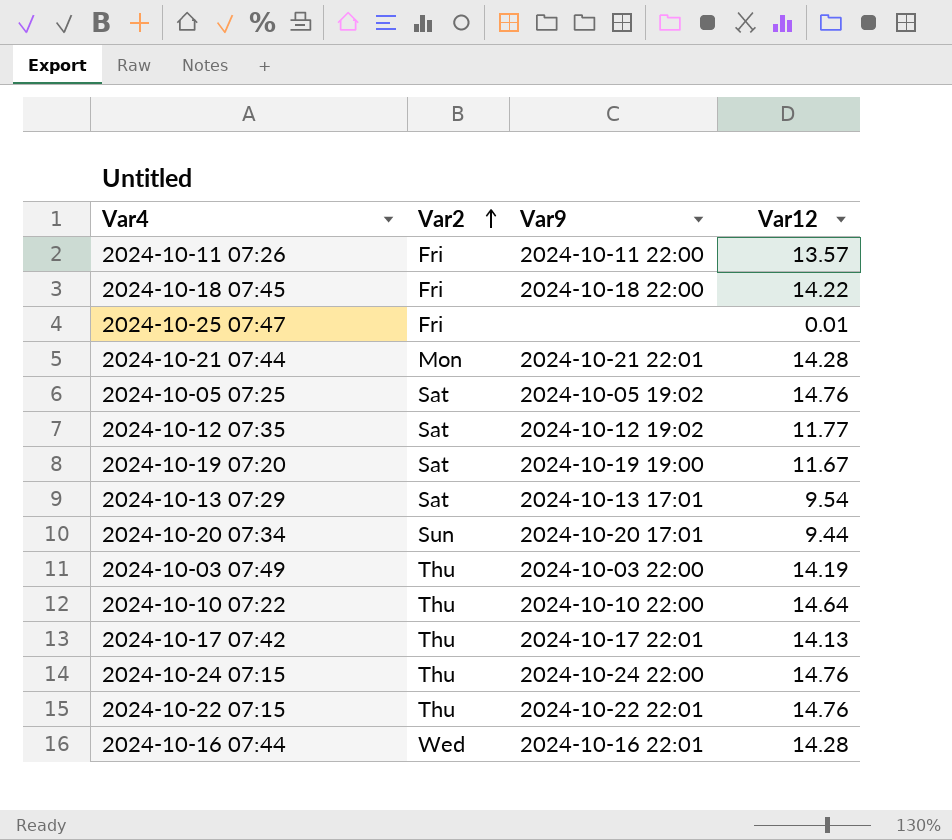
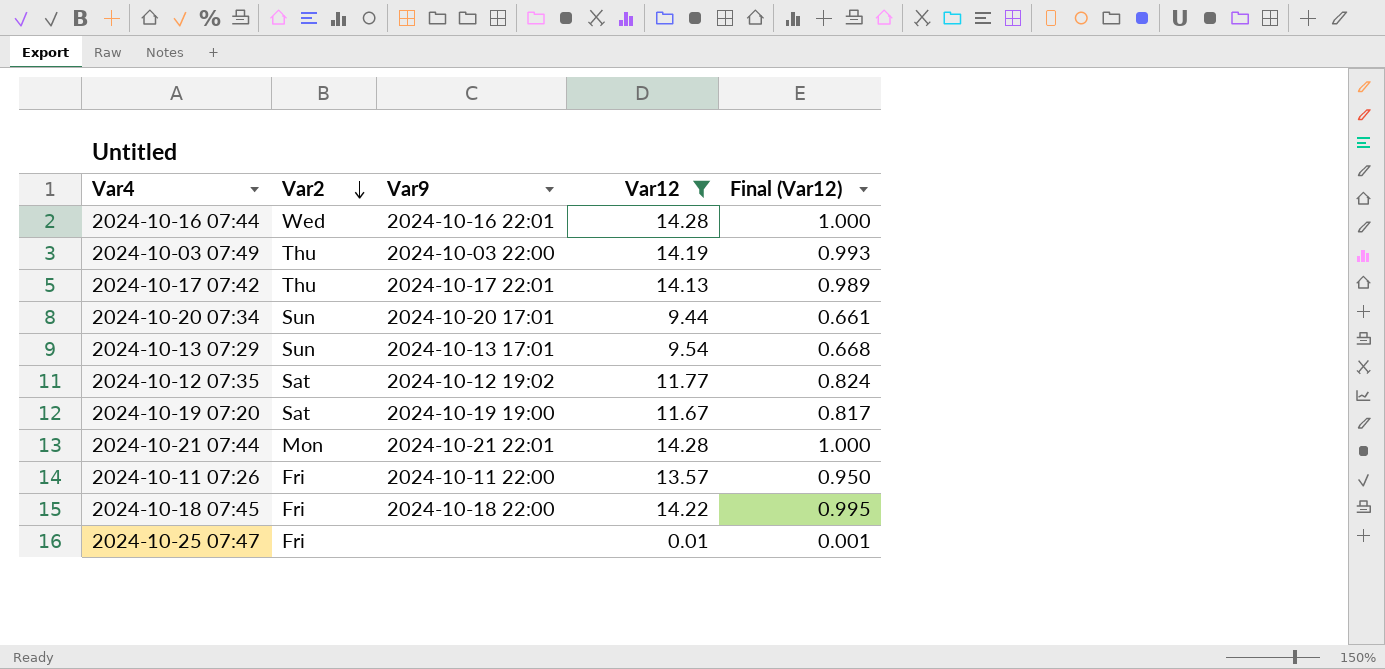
filter: none -> Var12 <= 14.28
row order: Var2 ascending -> Var2 descending
column Final (Var12) | formula: none -> [Var12] * 0.07
2024-10-13 07:29 | Var2: Sat -> Sun

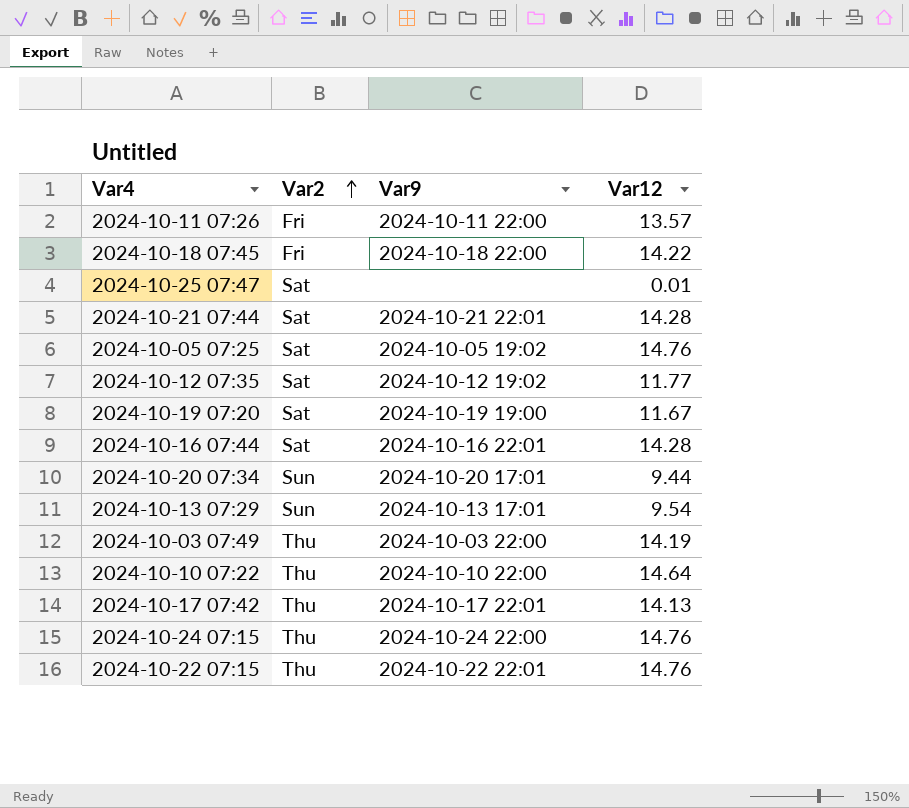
filter: Var12 <= 14.28 -> none
row order: Var2 descending -> Var2 ascending
column Final (Var12) | formula: [Var12] * 0.07 -> none
2024-10-25 07:47 | Var2: Fri -> Sat
2024-10-21 07:44 | Var2: Mon -> Sat
2024-10-16 07:44 | Var2: Wed -> Sat

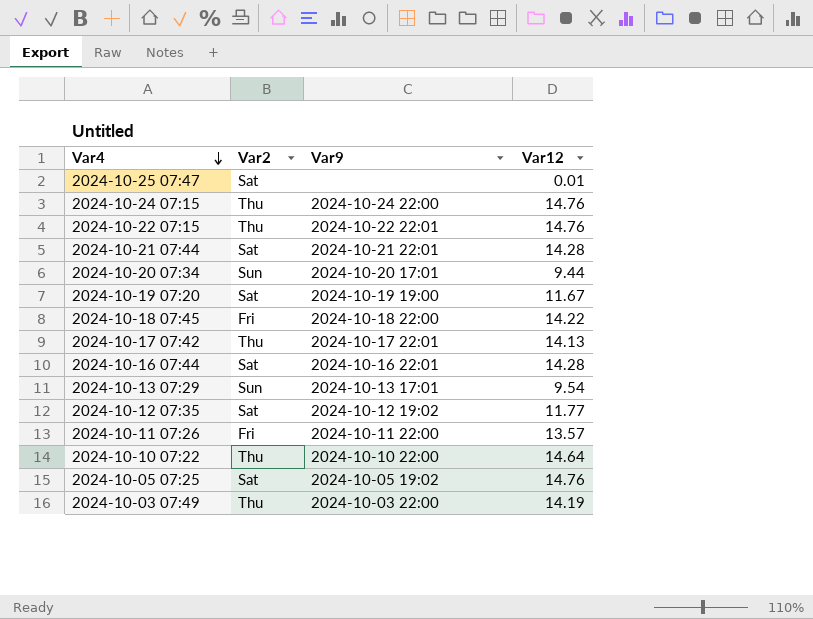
row order: Var2 ascending -> Var4 descending

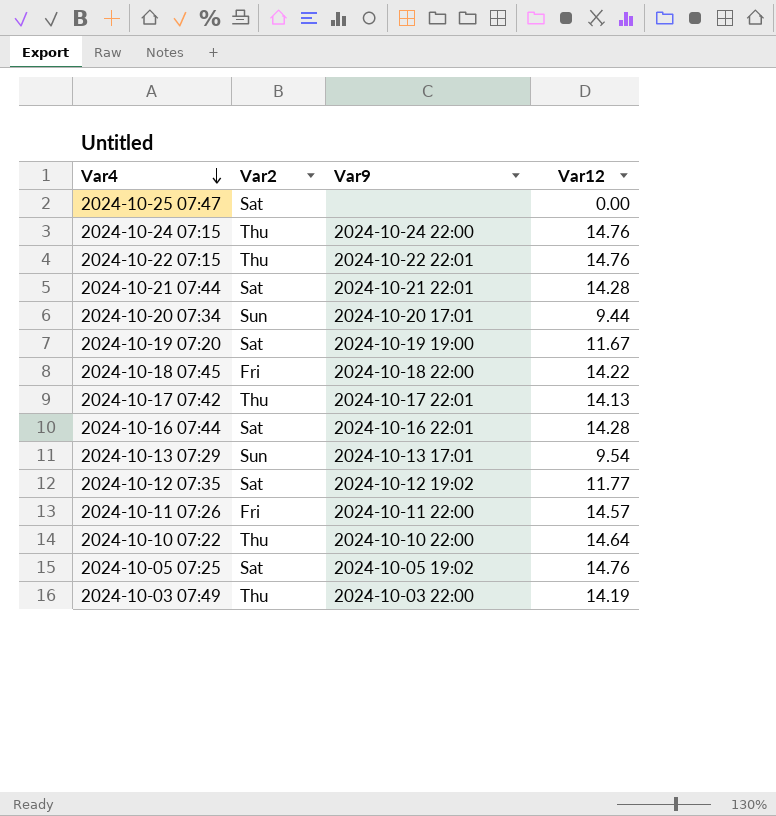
2024-10-25 07:47 | Var12: 0.01 -> 0.00
2024-10-11 07:26 | Var12: 13.57 -> 14.57

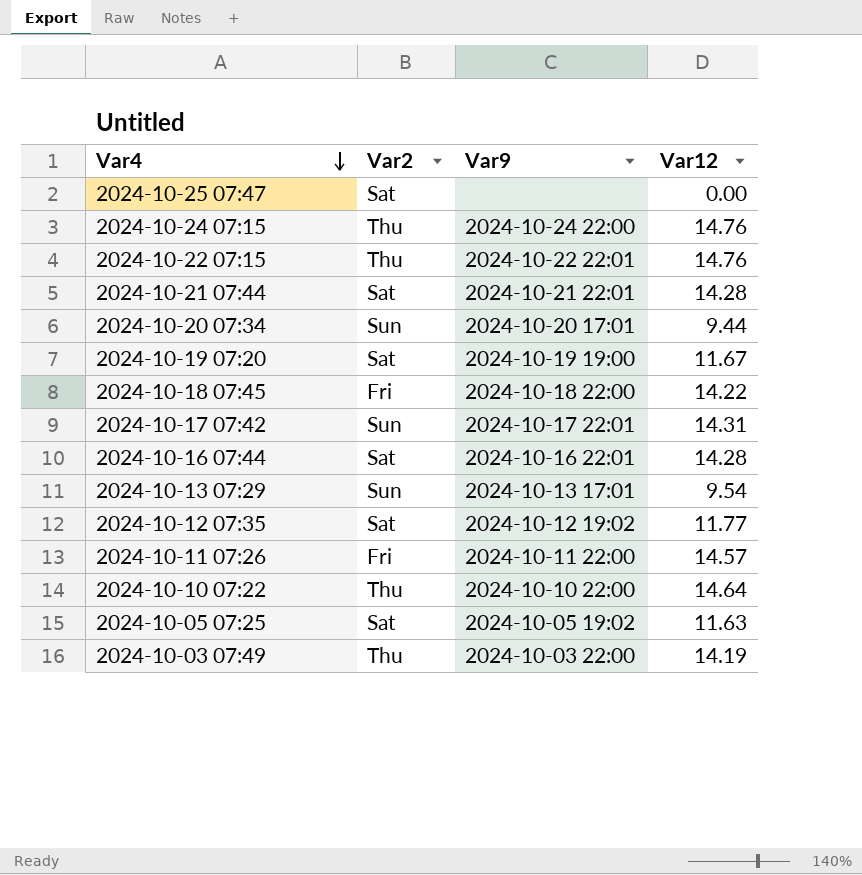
2024-10-17 07:42 | Var2: Thu -> Sun
2024-10-17 07:42 | Var12: 14.13 -> 14.31
2024-10-05 07:25 | Var12: 14.76 -> 11.63

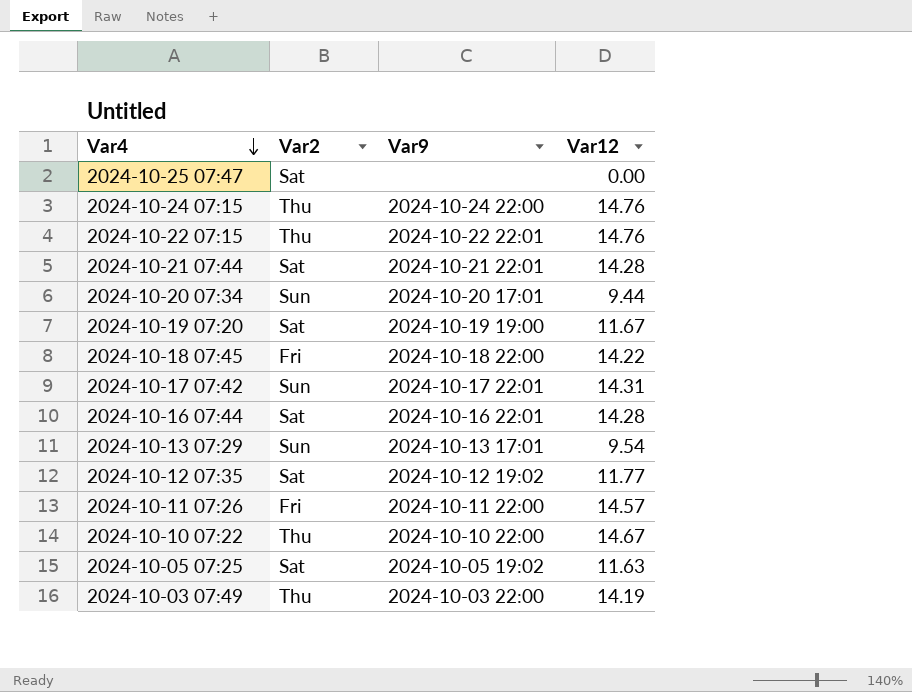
2024-10-10 07:22 | Var12: 14.64 -> 14.67

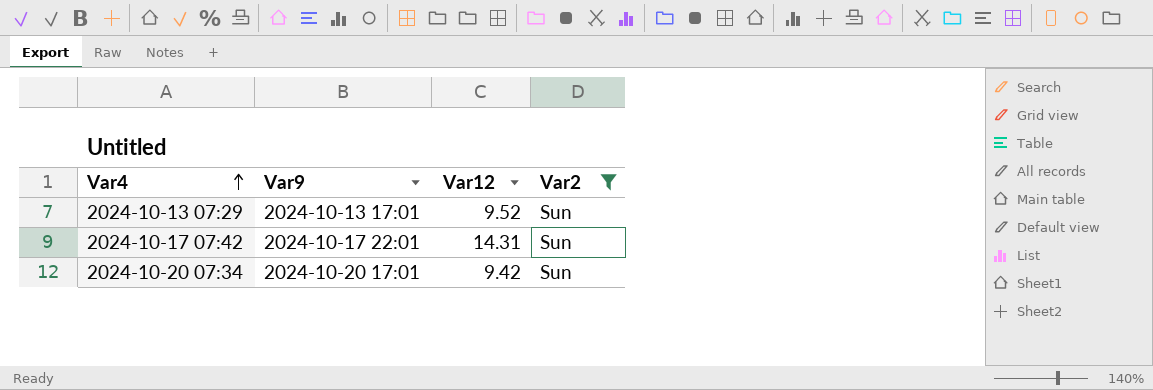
filter: none -> Var2 = Sun
row order: Var4 descending -> Var4 ascending
column Var2 | position: 2 -> 4
2024-10-13 07:29 | Var12: 9.54 -> 9.52
2024-10-20 07:34 | Var12: 9.44 -> 9.42

